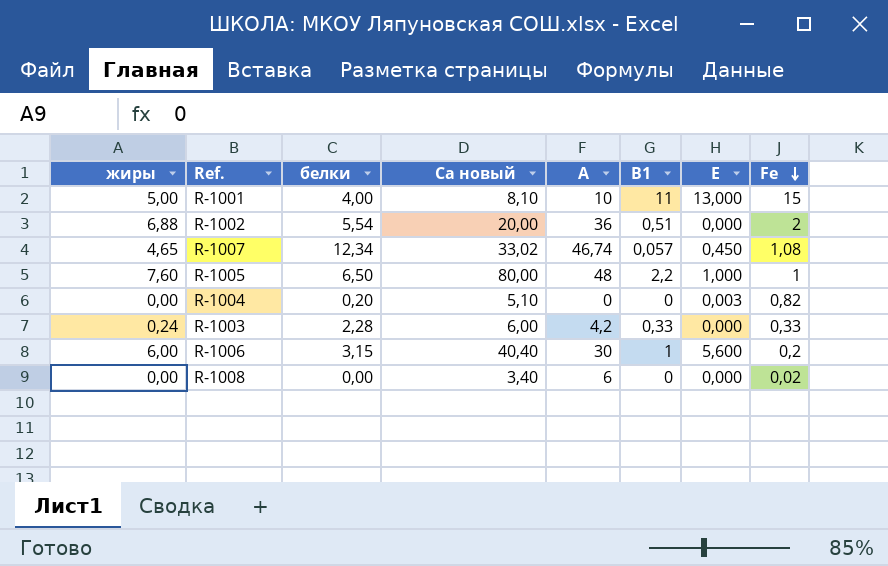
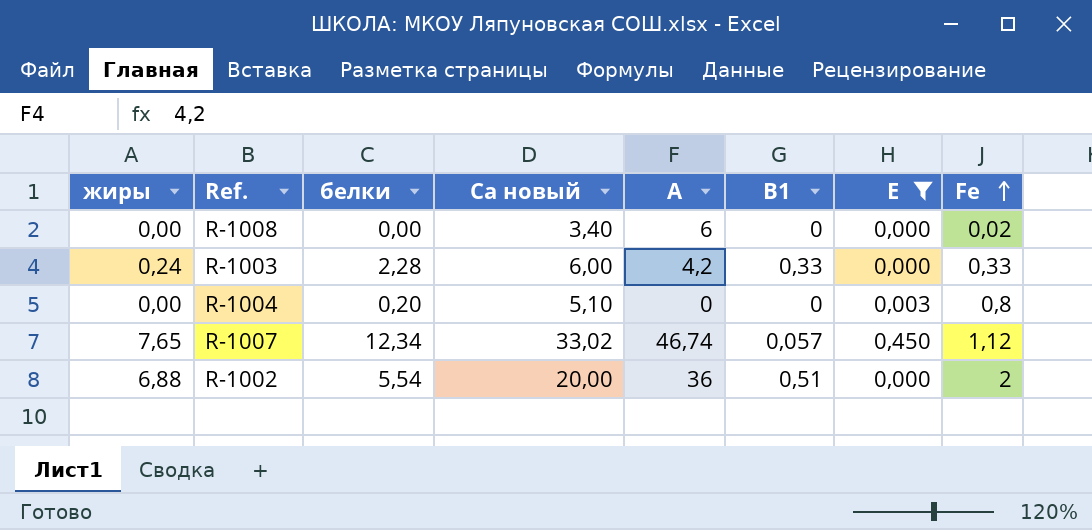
filter: none -> E <= 0,450
row order: Fe descending -> Fe ascending
R-1004 | Fe: 0,82 -> 0,8
R-1007 | жиры: 4,65 -> 7,65
R-1007 | Fe: 1,08 -> 1,12

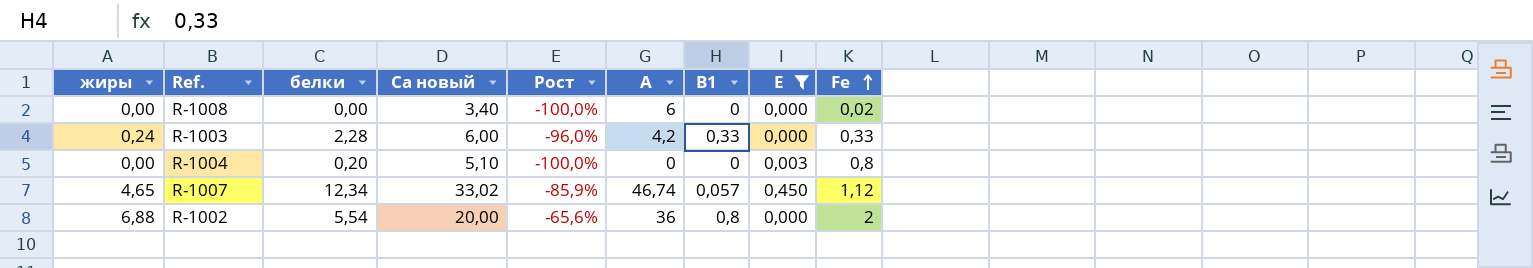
column Рост | formula: none -> ([жиры] - [Са новый]) / [Са новый]
R-1007 | жиры: 7,65 -> 4,65
R-1002 | B1: 0,51 -> 0,8

